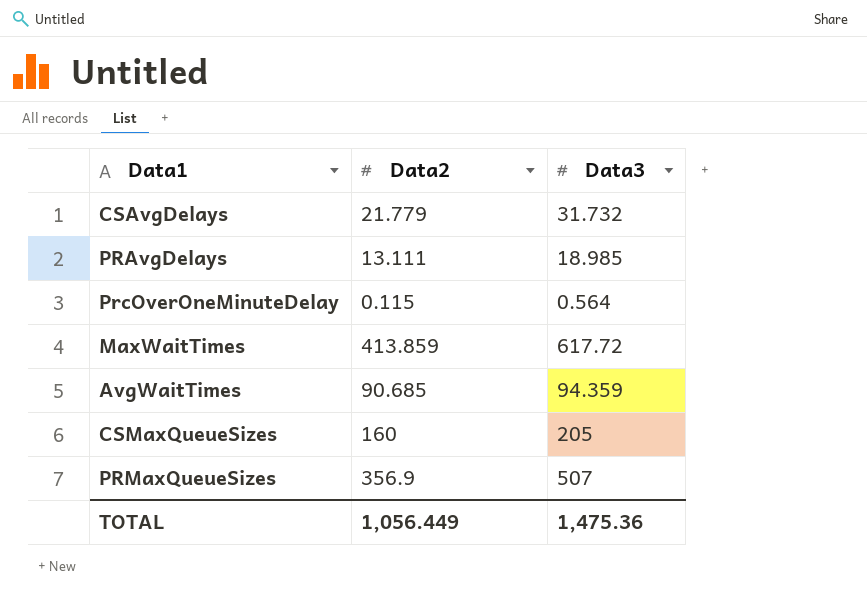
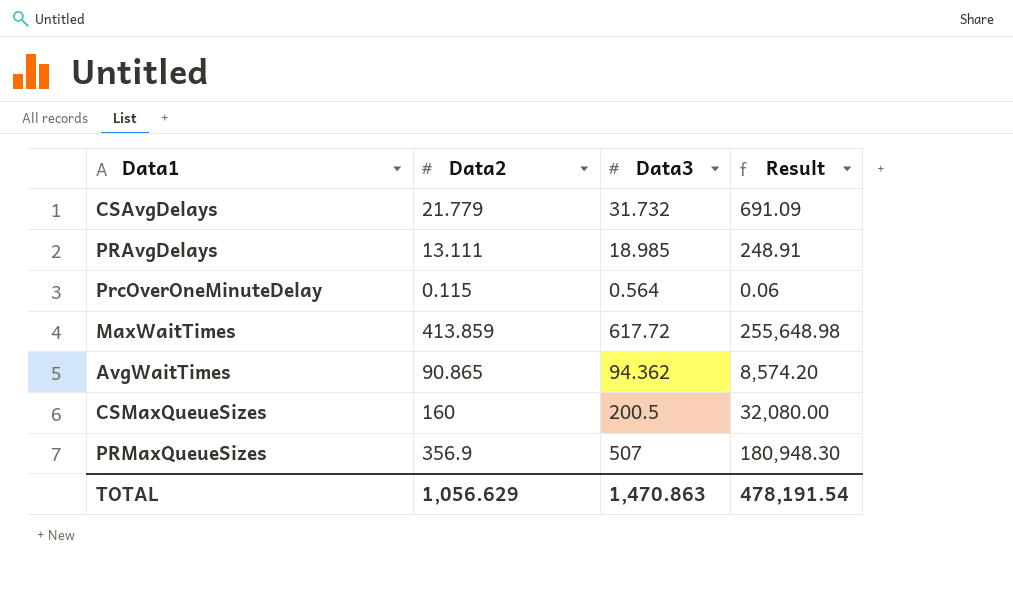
column Result | formula: none -> [Data2] * [Data3]
AvgWaitTimes | Data2: 90.685 -> 90.865
AvgWaitTimes | Data3: 94.359 -> 94.362
CSMaxQueueSizes | Data3: 205 -> 200.5
TOTAL | Data2: 1,056.449 -> 1,056.629
TOTAL | Data3: 1,475.36 -> 1,470.863

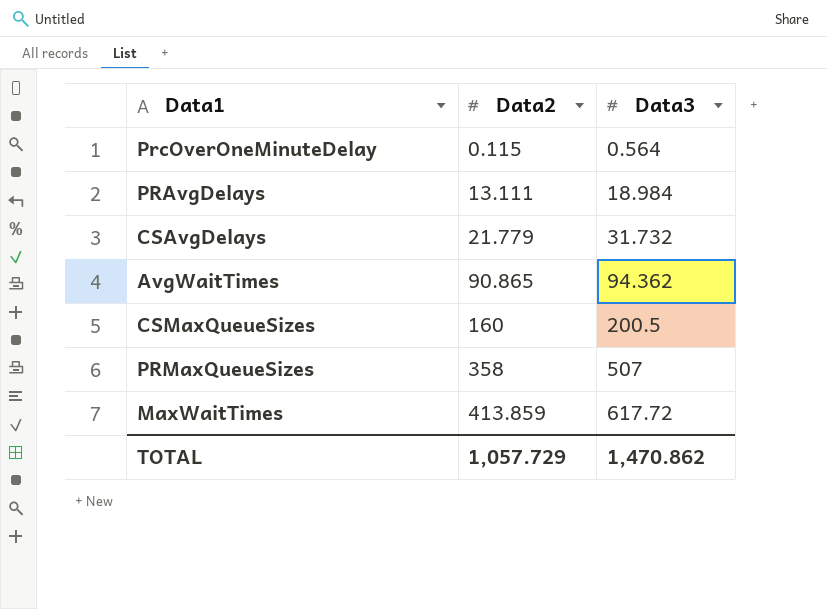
row order: none -> Data2 ascending
column Result | formula: [Data2] * [Data3] -> none
PRAvgDelays | Data3: 18.985 -> 18.984
PRMaxQueueSizes | Data2: 356.9 -> 358
TOTAL | Data2: 1,056.629 -> 1,057.729
TOTAL | Data3: 1,470.863 -> 1,470.862

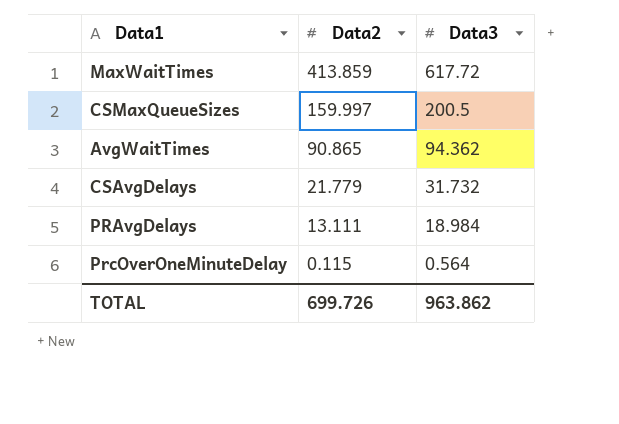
row order: Data2 ascending -> Data2 descending
row PRMaxQueueSizes: 358 | 507 -> none
CSMaxQueueSizes | Data2: 160 -> 159.997
TOTAL | Data2: 1,057.729 -> 699.726
TOTAL | Data3: 1,470.862 -> 963.862

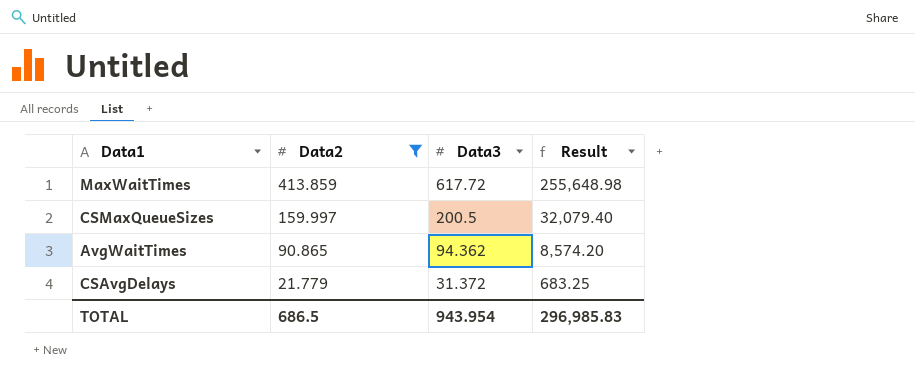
filter: none -> Data2 >= 21.779
column Result | formula: none -> [Data2] * [Data3]
CSAvgDelays | Data3: 31.732 -> 31.372
TOTAL | Data2: 699.726 -> 686.5
TOTAL | Data3: 963.862 -> 943.954

